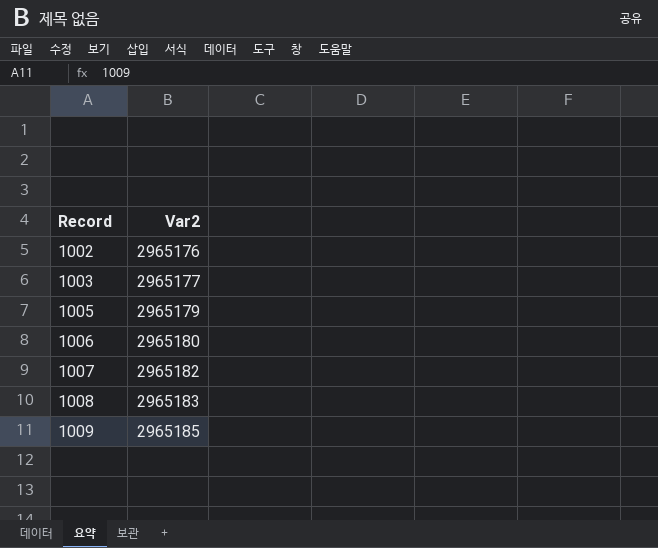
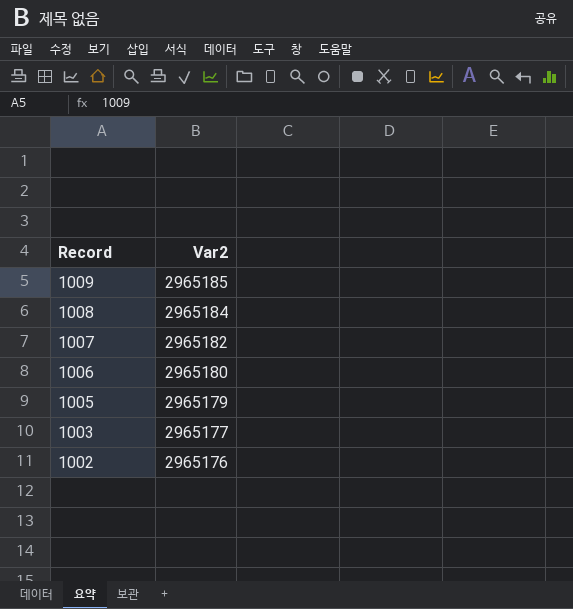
row order: Record ascending -> Record descending
1008 | Var2: 2965183 -> 2965184

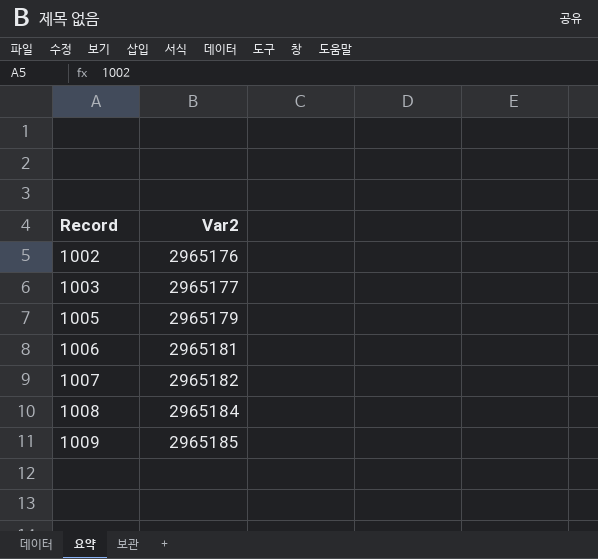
row order: Record descending -> Record ascending
1006 | Var2: 2965180 -> 2965181

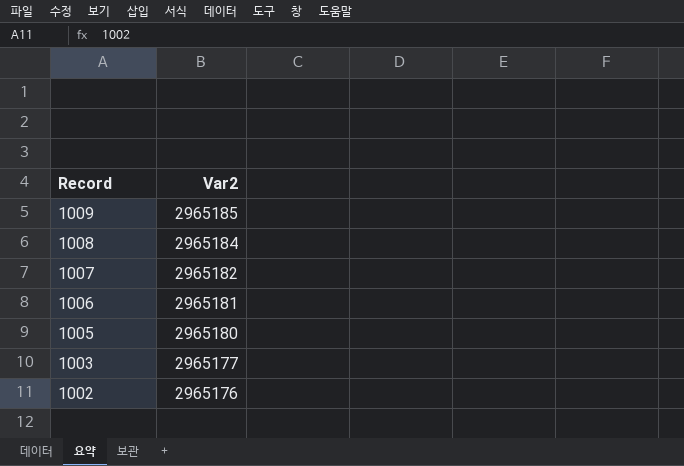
row order: Record ascending -> Record descending
1005 | Var2: 2965179 -> 2965180

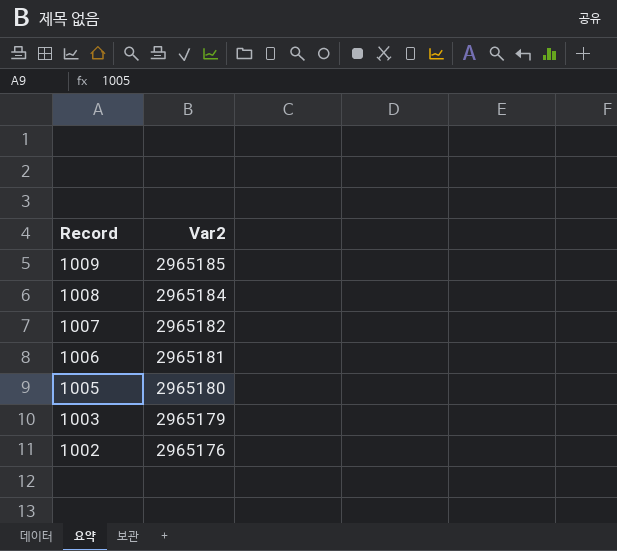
1003 | Var2: 2965177 -> 2965179

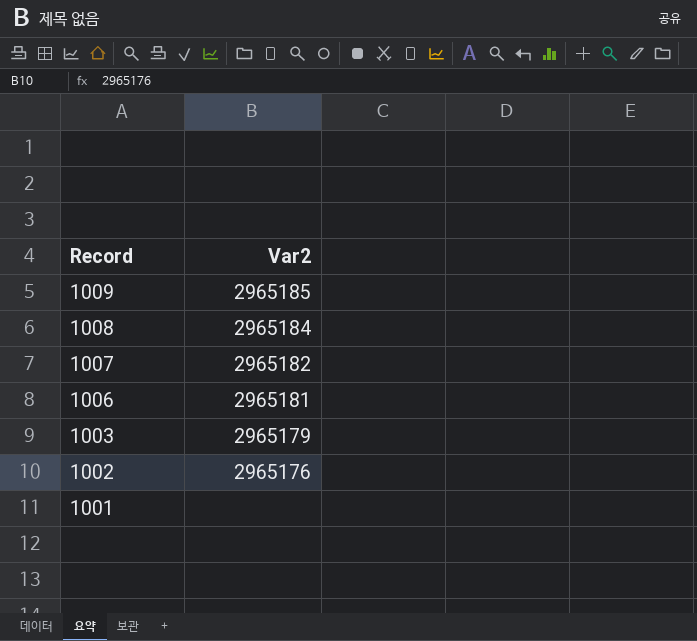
row 1005: 2965180 -> none
row 1001: none -> none

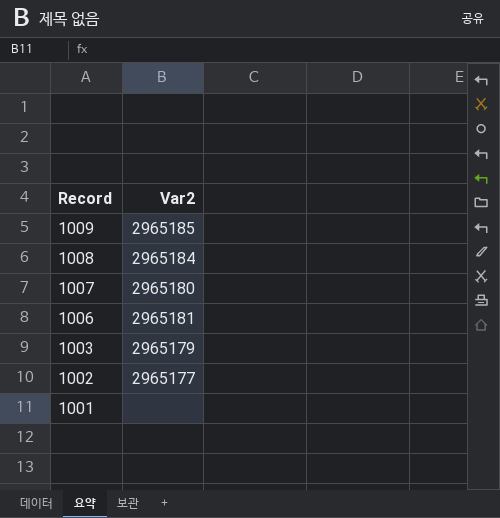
1007 | Var2: 2965182 -> 2965180
1002 | Var2: 2965176 -> 2965177

